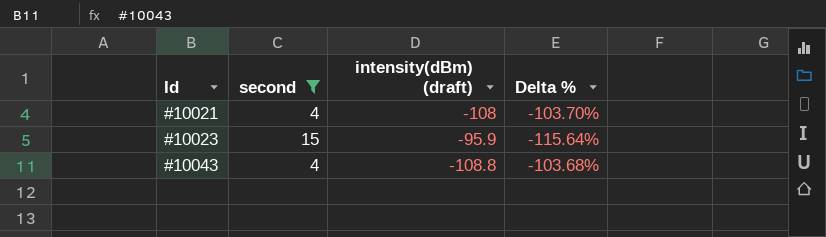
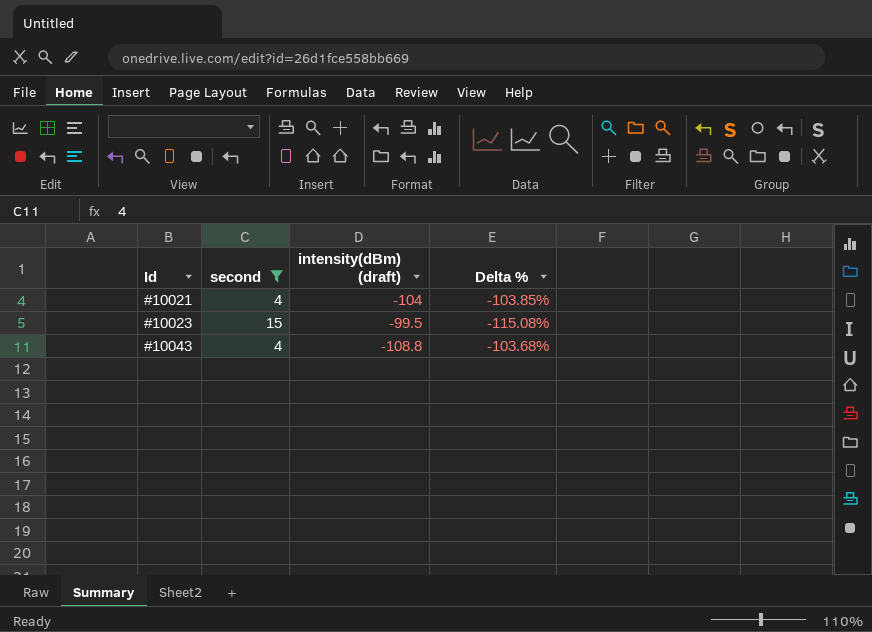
#10021 | intensity(dBm) (draft): -108 -> -104
#10021 | Delta %: -103.70% -> -103.85%
#10023 | intensity(dBm) (draft): -95.9 -> -99.5
#10023 | Delta %: -115.64% -> -115.08%

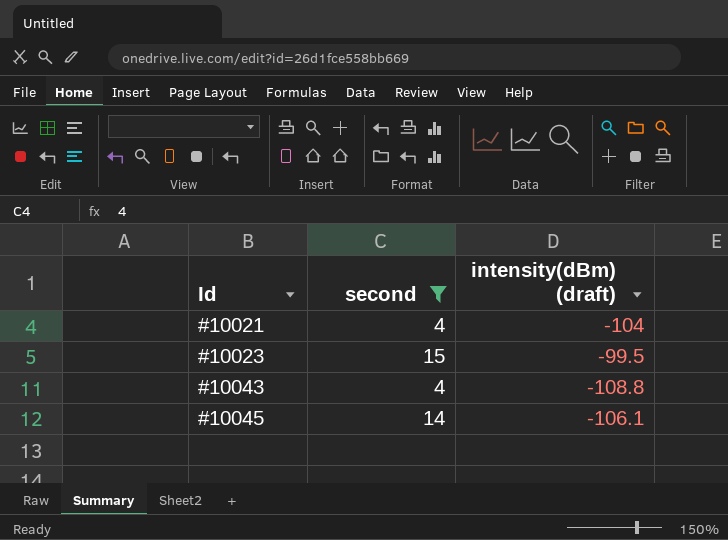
column Delta % | formula: ([second] - [intensity(dBm) (draft)]) / [intensity(dBm) (draft)] -> none
row #10045: none -> 14 | -106.1

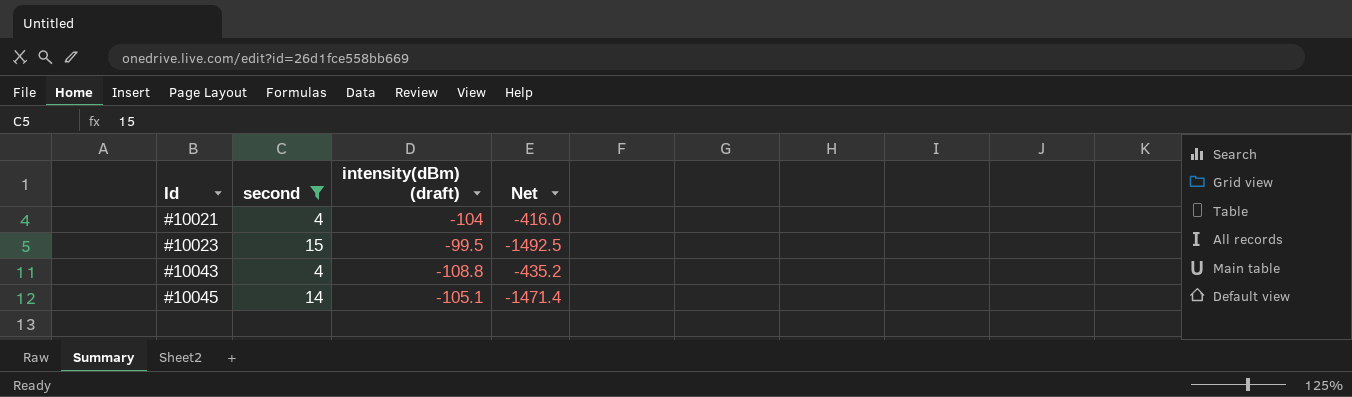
column Net | formula: none -> [second] * [intensity(dBm) (draft)]
#10045 | intensity(dBm) (draft): -106.1 -> -105.1

